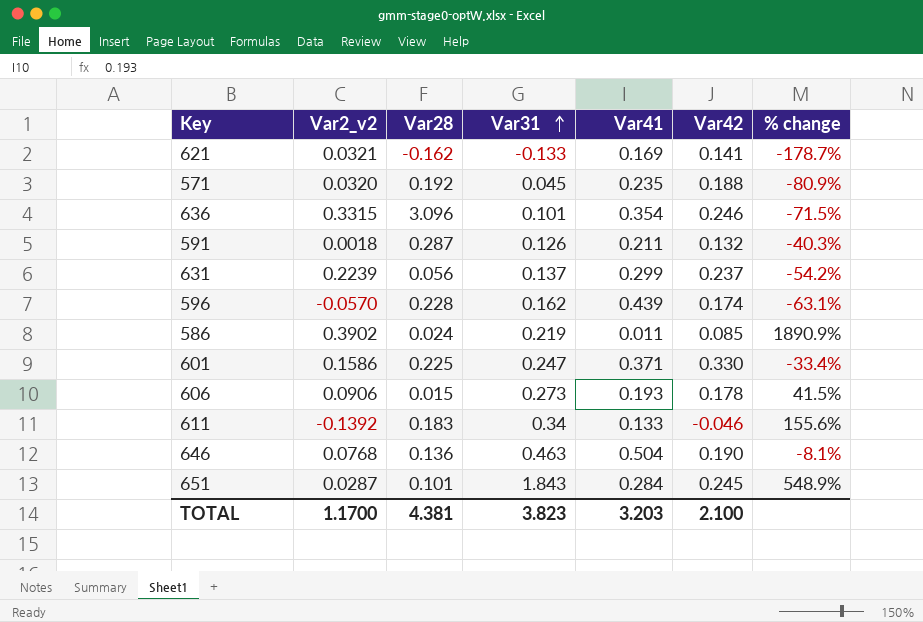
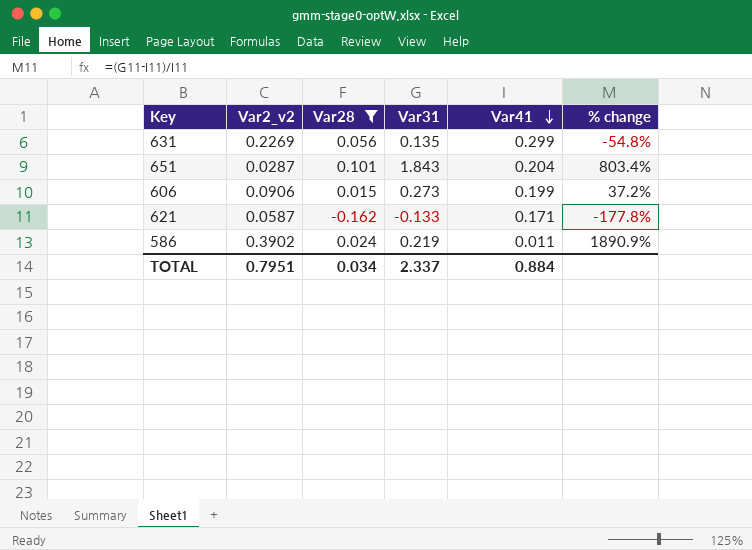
filter: none -> Var28 <= 0.101
row order: Var31 ascending -> Var41 descending
column Var42 | position: 6 -> none
631 | Var2_v2: 0.2239 -> 0.2269
631 | Var31: 0.137 -> 0.135
631 | % change: -54.2% -> -54.8%
651 | Var41: 0.284 -> 0.204
651 | % change: 548.9% -> 803.4%
606 | Var41: 0.193 -> 0.199
606 | % change: 41.5% -> 37.2%
621 | Var2_v2: 0.0321 -> 0.0587
621 | Var41: 0.169 -> 0.171
621 | % change: -178.7% -> -177.8%
TOTAL | Var2_v2: 1.1700 -> 0.7951
TOTAL | Var28: 4.381 -> 0.034
TOTAL | Var31: 3.823 -> 2.337
TOTAL | Var41: 3.203 -> 0.884

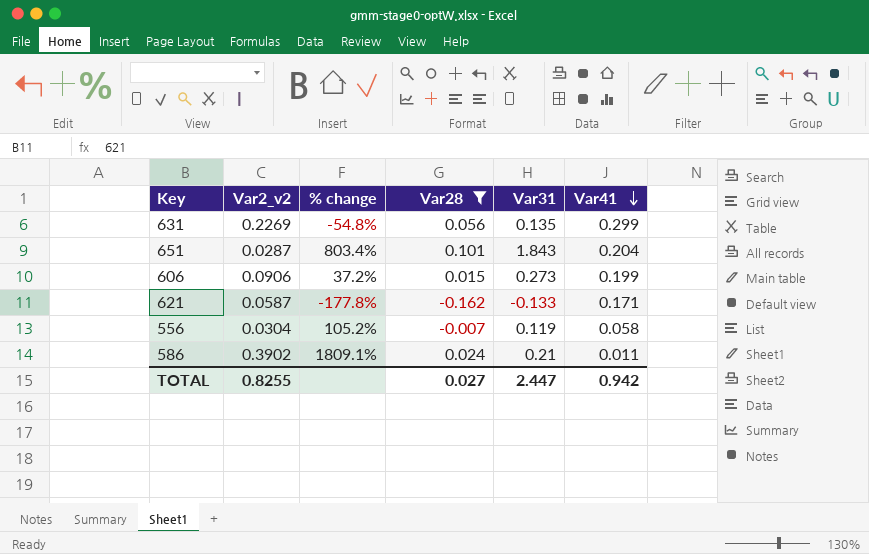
column % change | position: 6 -> 3
row 556: none -> 0.0304 | 105.2% | -0.007 | 0.119 | 0.058
586 | % change: 1890.9% -> 1809.1%
586 | Var31: 0.219 -> 0.21
TOTAL | Var2_v2: 0.7951 -> 0.8255
TOTAL | Var28: 0.034 -> 0.027
TOTAL | Var31: 2.337 -> 2.447
TOTAL | Var41: 0.884 -> 0.942

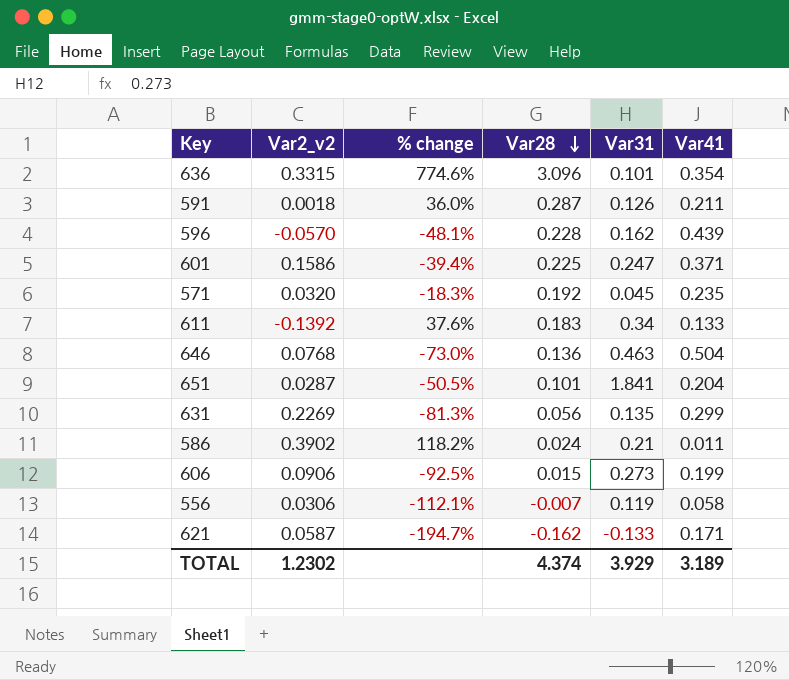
filter: Var28 <= 0.101 -> none
row order: Var41 descending -> Var28 descending
column % change | formula: ([Var31] - [Var41]) / [Var41] -> ([Var28] - [Var41]) / [Var41]
651 | Var31: 1.843 -> 1.841
556 | Var2_v2: 0.0304 -> 0.0306
TOTAL | Var2_v2: 0.8255 -> 1.2302
TOTAL | Var28: 0.027 -> 4.374
TOTAL | Var31: 2.447 -> 3.929
TOTAL | Var41: 0.942 -> 3.189

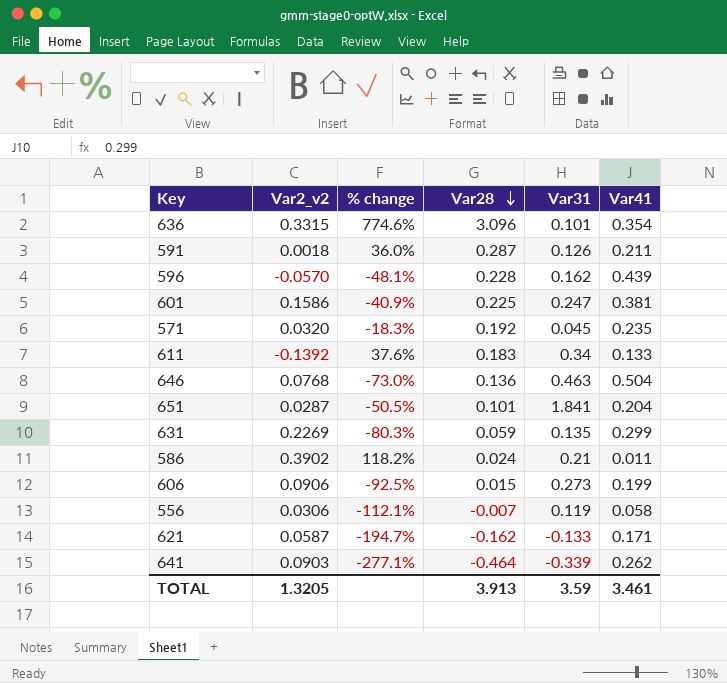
601 | % change: -39.4% -> -40.9%
601 | Var41: 0.371 -> 0.381
631 | % change: -81.3% -> -80.3%
631 | Var28: 0.056 -> 0.059
row 641: none -> 0.0903 | -277.1% | -0.464 | -0.339 | 0.262
TOTAL | Var2_v2: 1.2302 -> 1.3205
TOTAL | Var28: 4.374 -> 3.913
TOTAL | Var31: 3.929 -> 3.59
TOTAL | Var41: 3.189 -> 3.461

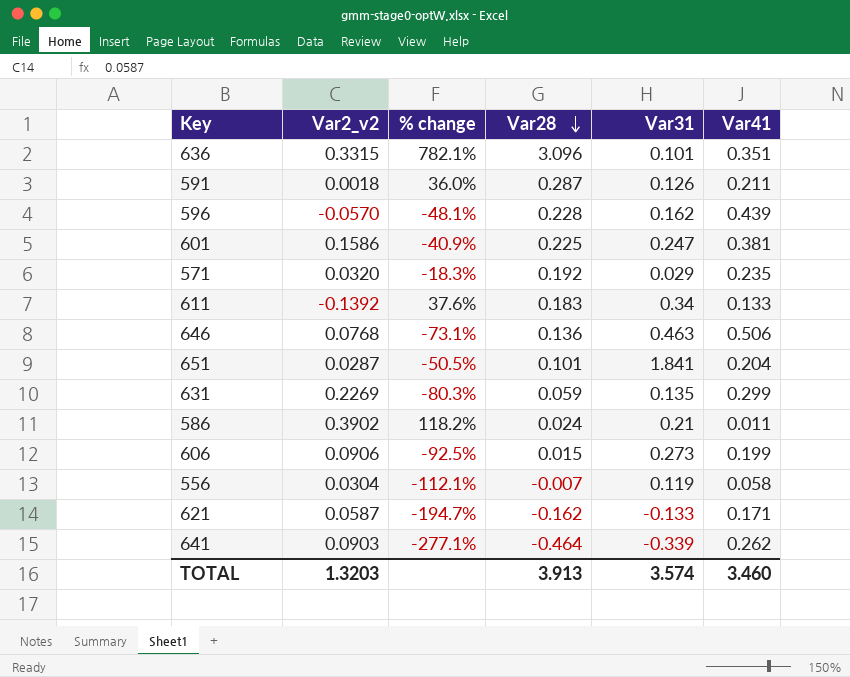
636 | % change: 774.6% -> 782.1%
636 | Var41: 0.354 -> 0.351
571 | Var31: 0.045 -> 0.029
646 | % change: -73.0% -> -73.1%
646 | Var41: 0.504 -> 0.506
556 | Var2_v2: 0.0306 -> 0.0304
TOTAL | Var2_v2: 1.3205 -> 1.3203
TOTAL | Var31: 3.59 -> 3.574
TOTAL | Var41: 3.461 -> 3.460

